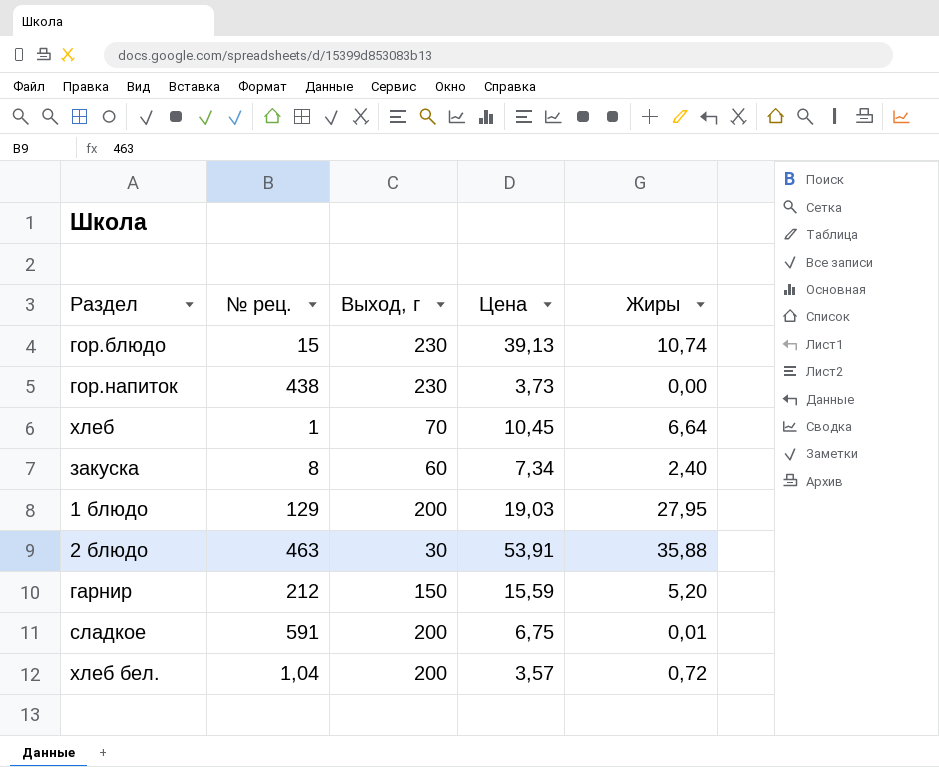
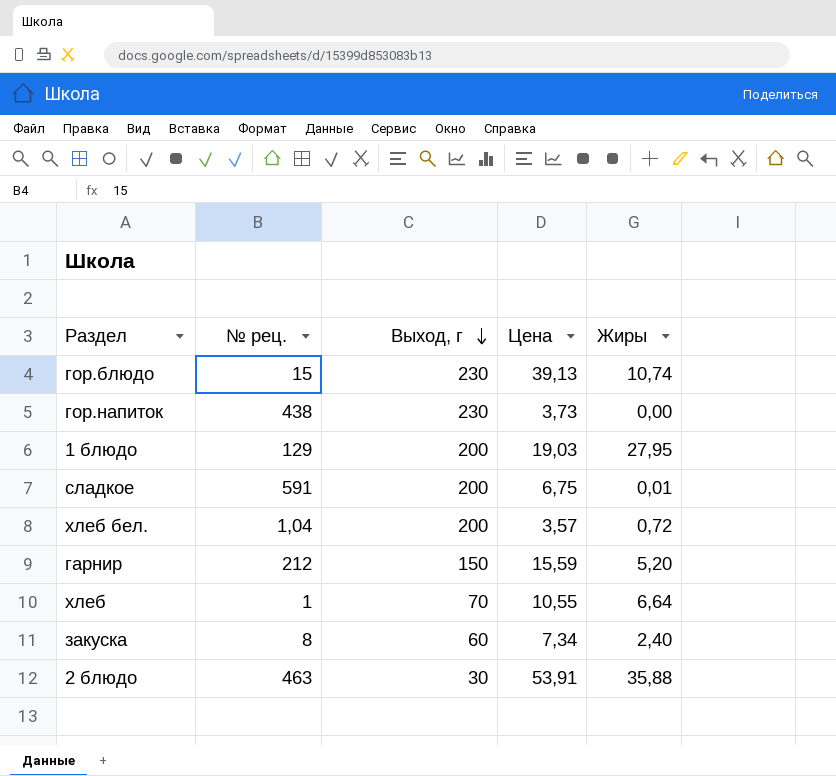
row order: none -> Выход, г descending
хлеб | Цена: 10,45 -> 10,55

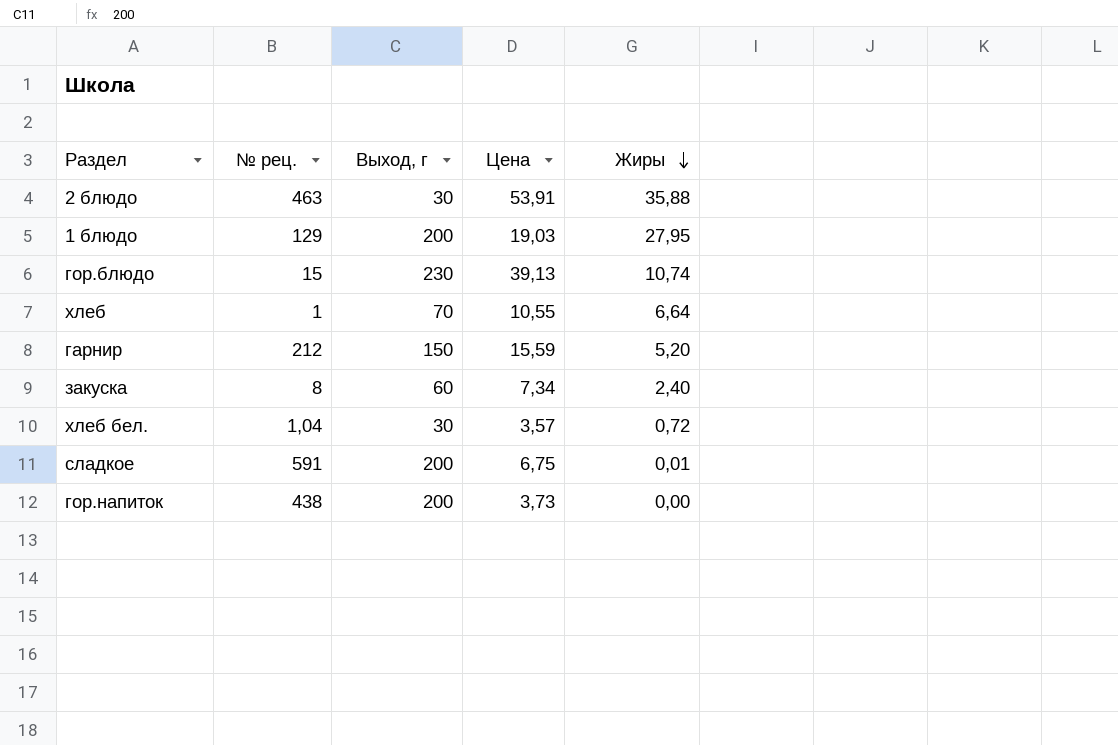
row order: Выход, г descending -> Жиры descending
хлеб бел. | Выход, г: 200 -> 30
гор.напиток | Выход, г: 230 -> 200

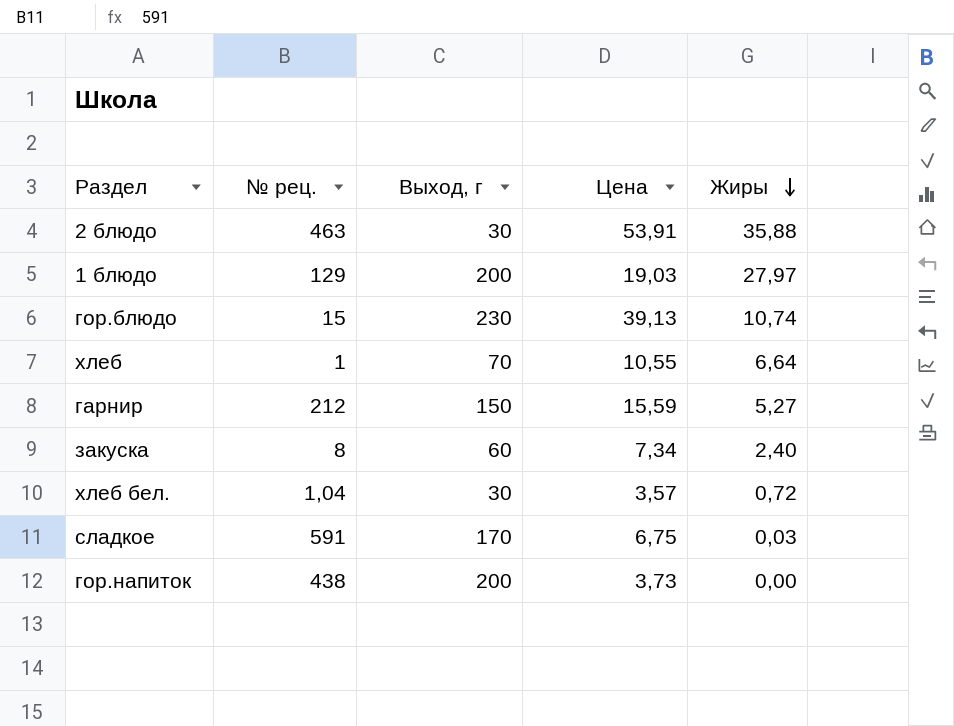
1 блюдо | Жиры: 27,95 -> 27,97
гарнир | Жиры: 5,20 -> 5,27
сладкое | Выход, г: 200 -> 170
сладкое | Жиры: 0,01 -> 0,03

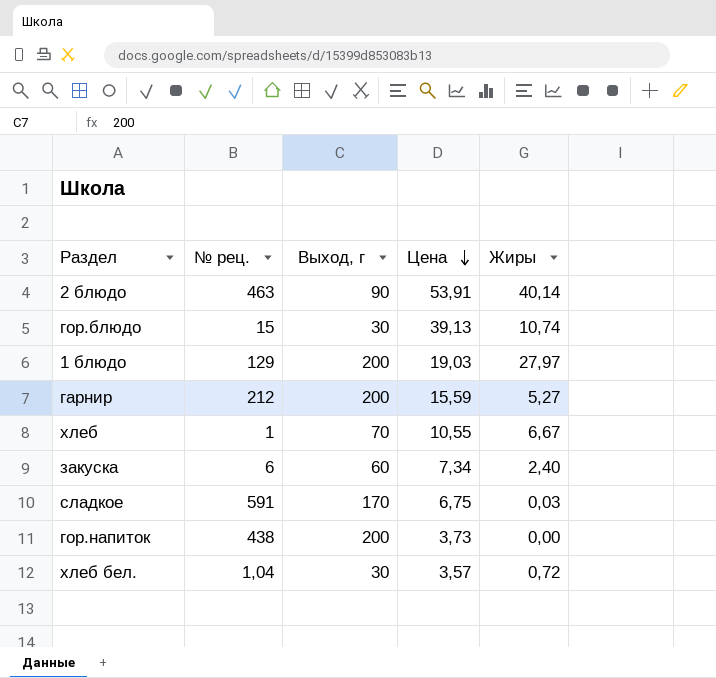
row order: Жиры descending -> Цена descending
2 блюдо | Выход, г: 30 -> 90
2 блюдо | Жиры: 35,88 -> 40,14
гор.блюдо | Выход, г: 230 -> 30
гарнир | Выход, г: 150 -> 200
хлеб | Жиры: 6,64 -> 6,67
закуска | № рец.: 8 -> 6

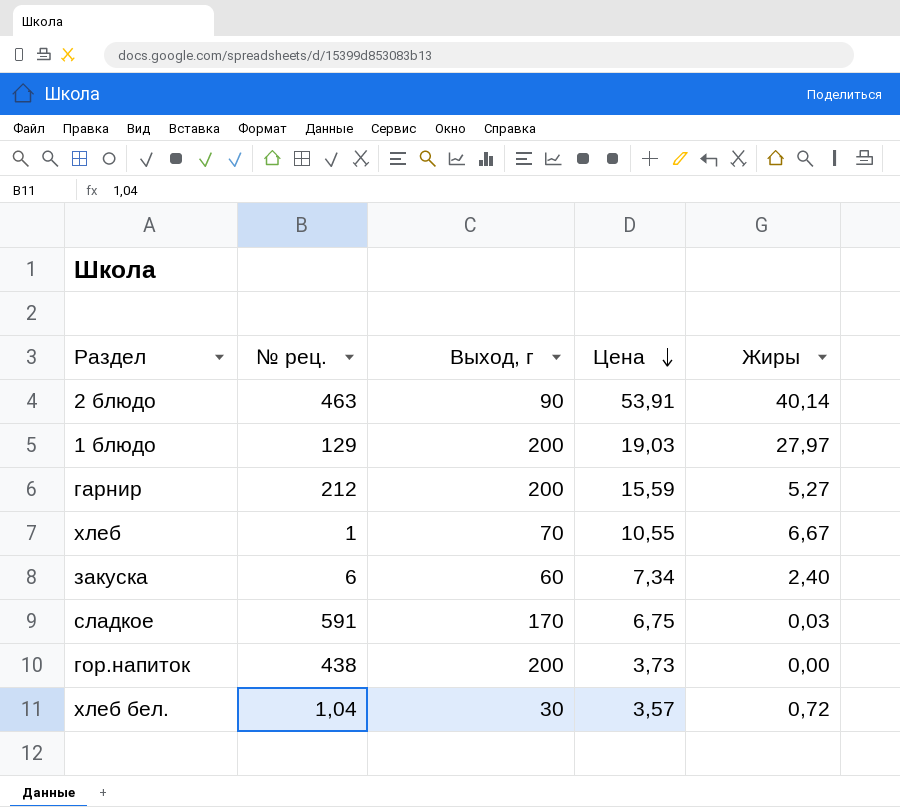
row гор.блюдо: 15 | 30 | 39,13 | 10,74 -> none

